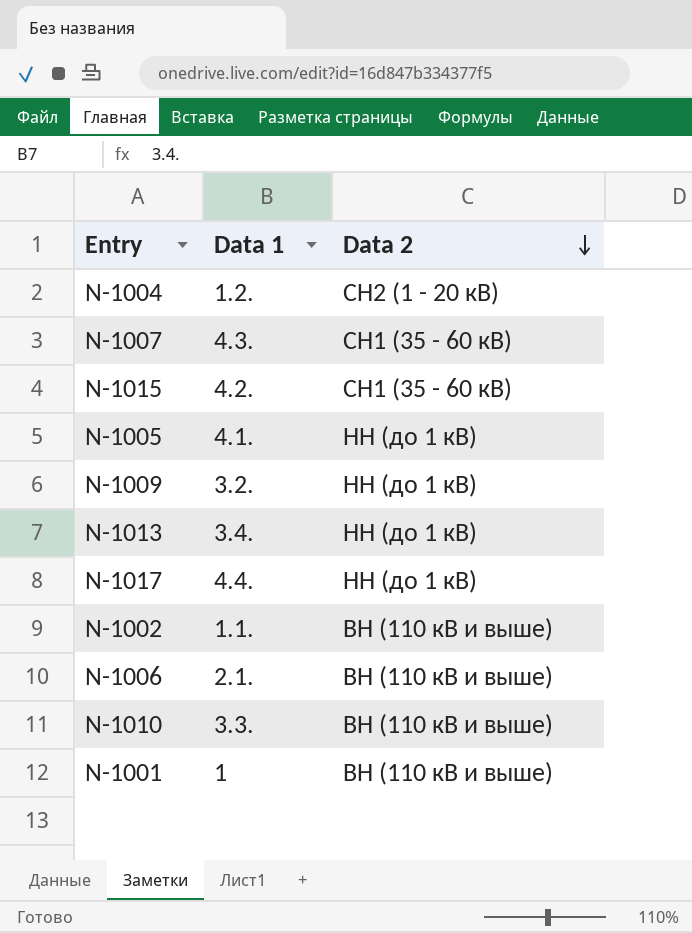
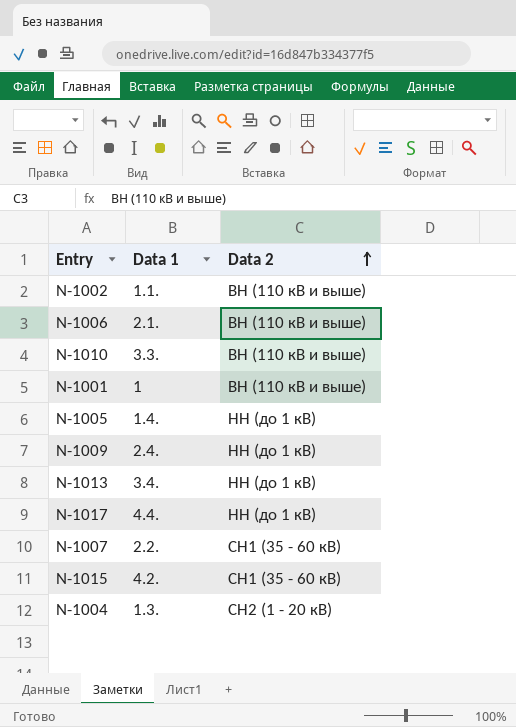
row order: Data 2 descending -> Data 2 ascending
N-1005 | Data 1: 4.1. -> 1.4.
N-1009 | Data 1: 3.2. -> 2.4.
N-1007 | Data 1: 4.3. -> 2.2.
N-1004 | Data 1: 1.2. -> 1.3.

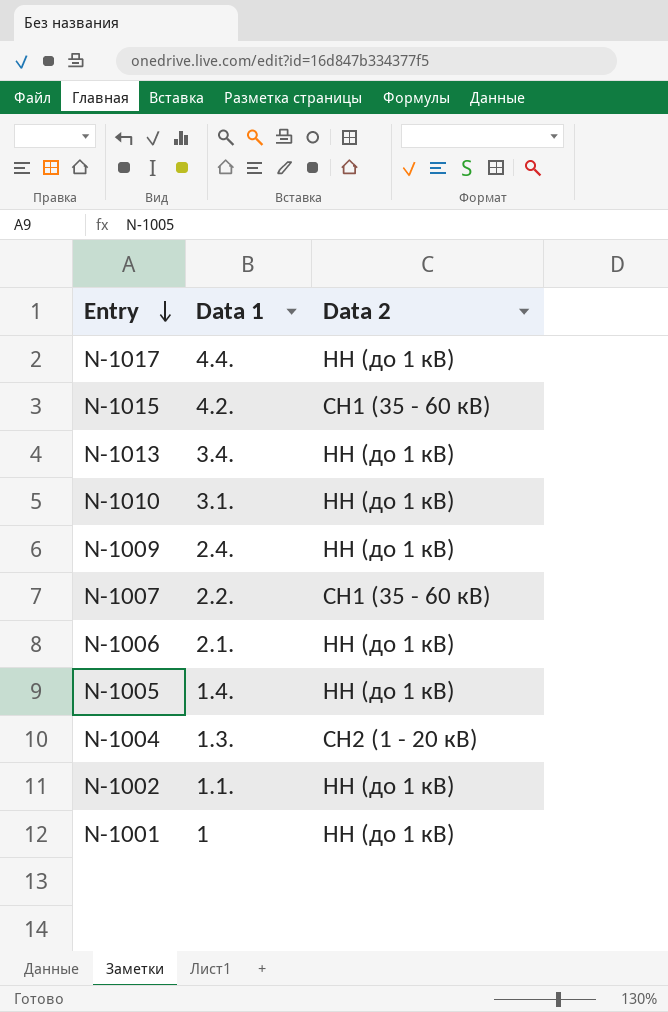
row order: Data 2 ascending -> Entry descending
N-1010 | Data 1: 3.3. -> 3.1.
N-1010 | Data 2: ВН (110 кВ и выше) -> НН (до 1 кВ)
N-1006 | Data 2: ВН (110 кВ и выше) -> НН (до 1 кВ)
N-1002 | Data 2: ВН (110 кВ и выше) -> НН (до 1 кВ)
N-1001 | Data 2: ВН (110 кВ и выше) -> НН (до 1 кВ)

